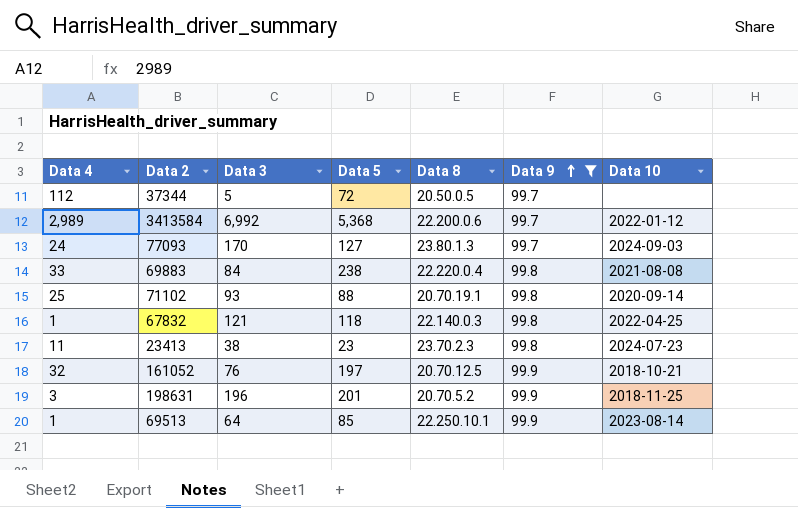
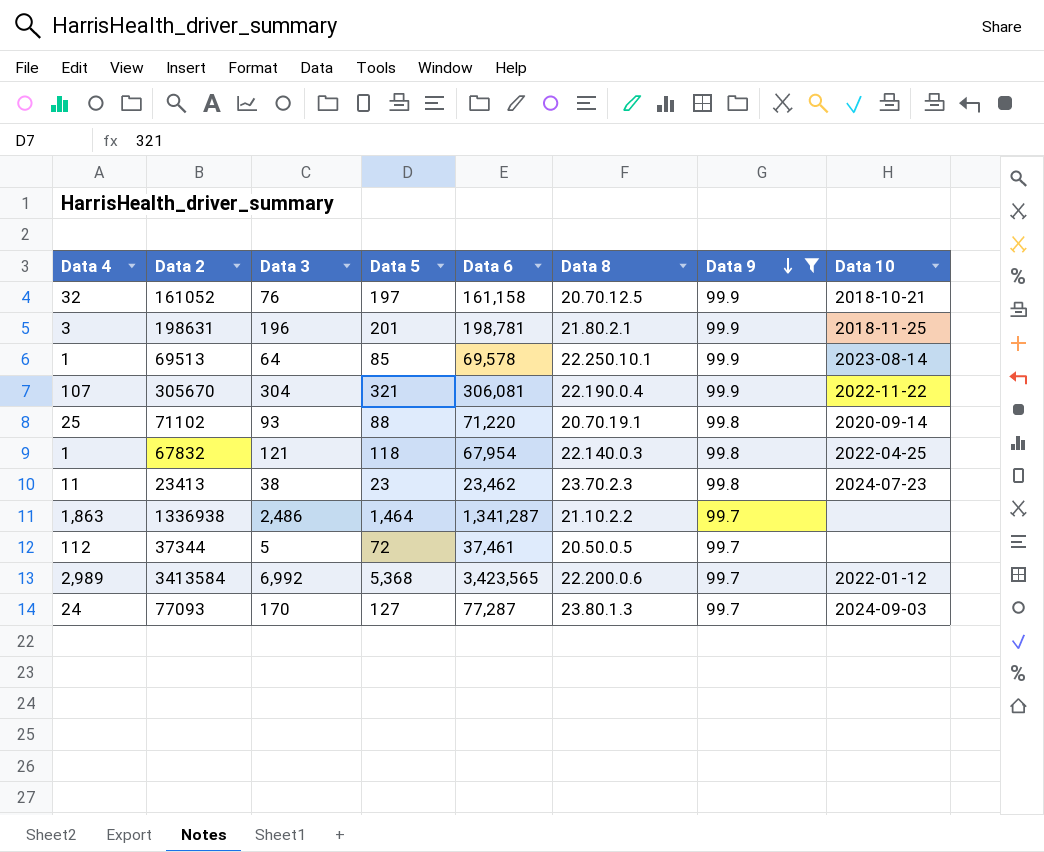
row order: Data 9 ascending -> Data 9 descending
column Data 6 | position: none -> 5
row 69883: 33 | 84 | 238 | 22.220.0.4 | 99.8 | 2021-08-08 -> none
198631 | Data 8: 20.70.5.2 -> 21.80.2.1
row 305670: none -> 107 | 304 | 321 | 306,081 | 22.190.0.4 | 99.9 | 2022-11-22
row 1336938: none -> 1,863 | 2,486 | 1,464 | 1,341,287 | 21.10.2.2 | 99.7 | none

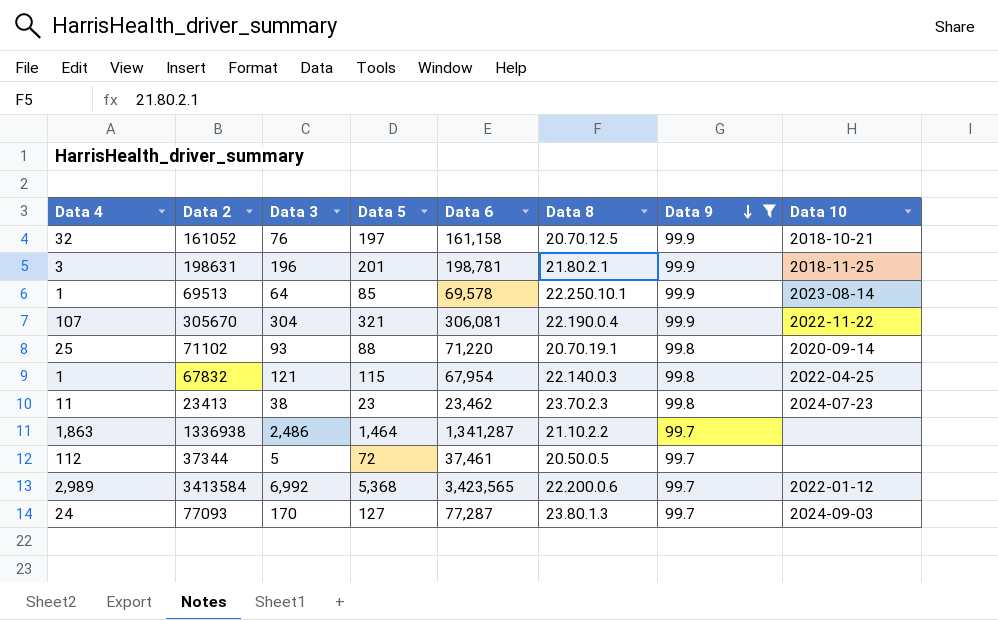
67832 | Data 5: 118 -> 115

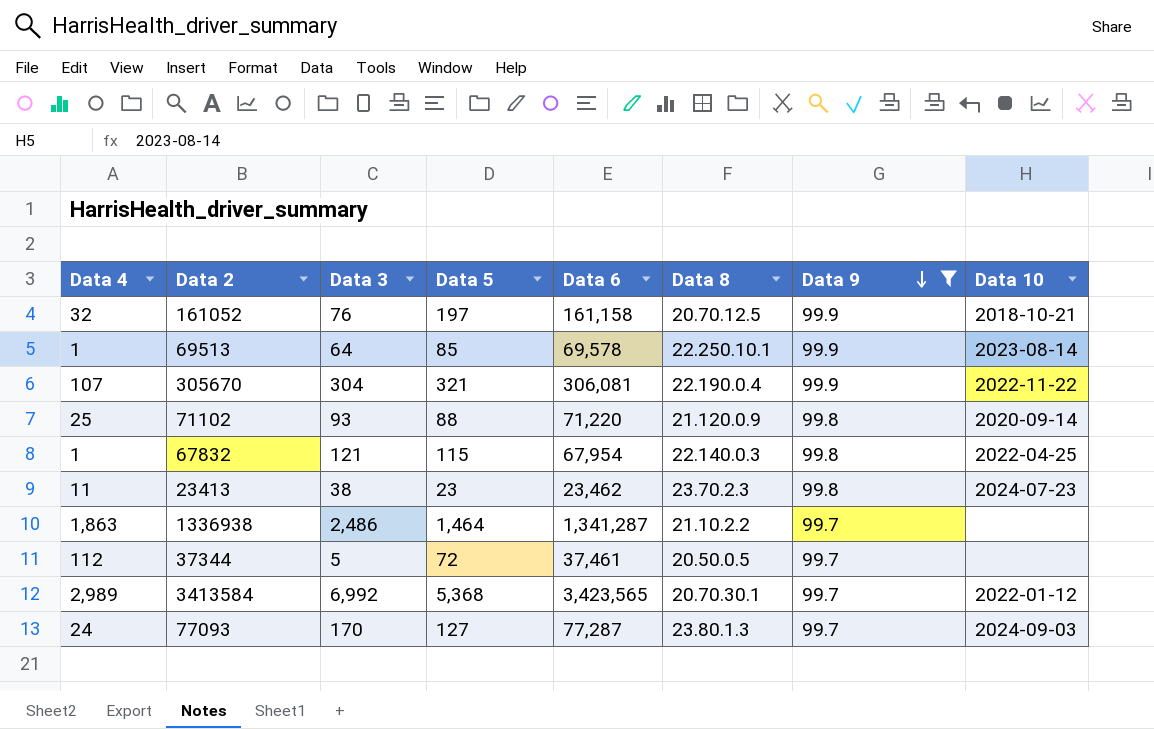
row 198631: 3 | 196 | 201 | 198,781 | 21.80.2.1 | 99.9 | 2018-11-25 -> none
71102 | Data 8: 20.70.19.1 -> 21.120.0.9
3413584 | Data 8: 22.200.0.6 -> 20.70.30.1

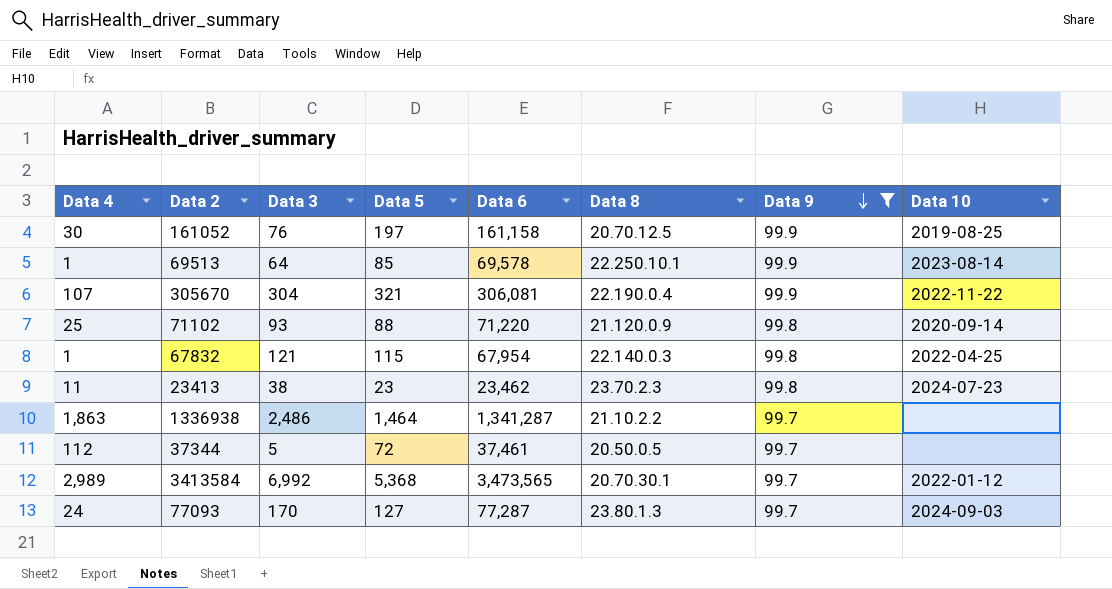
161052 | Data 4: 32 -> 30
161052 | Data 10: 2018-10-21 -> 2019-08-25
3413584 | Data 6: 3,423,565 -> 3,473,565

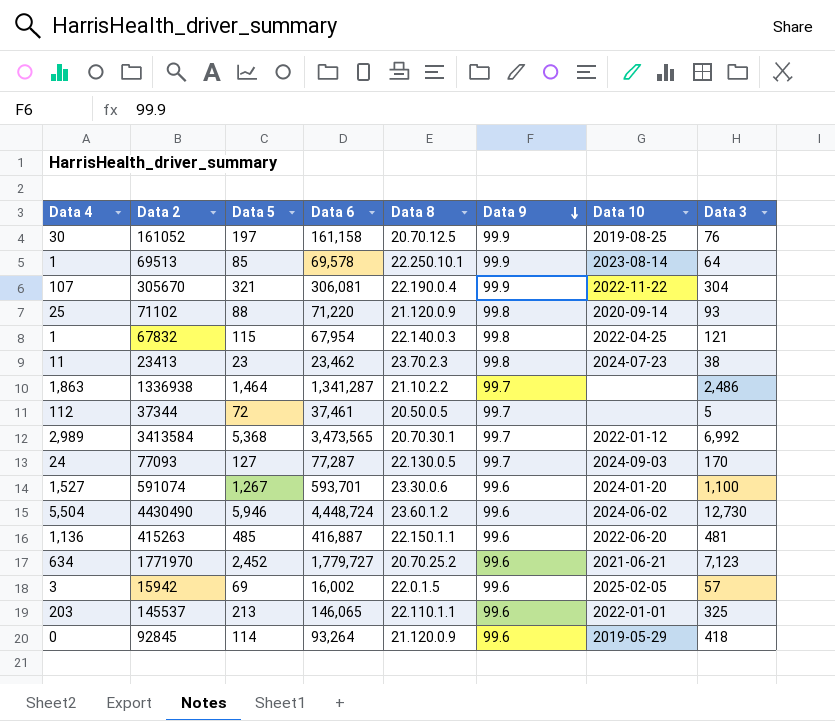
filter: Data 9 != 99.6 -> none
column Data 3 | position: 3 -> 8
77093 | Data 8: 23.80.1.3 -> 22.130.0.5

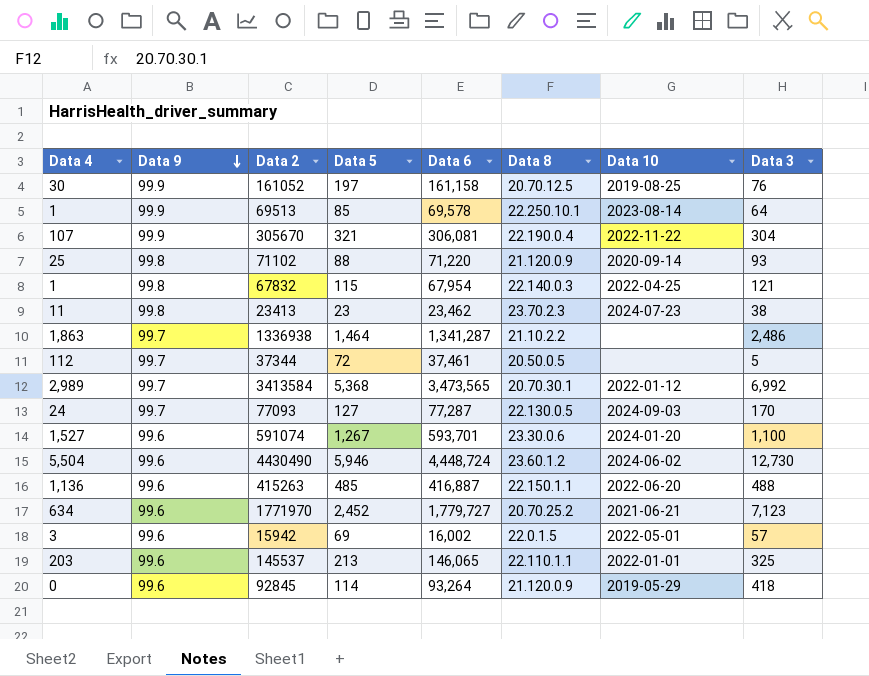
column Data 9 | position: 6 -> 2
415263 | Data 3: 481 -> 488
15942 | Data 10: 2025-02-05 -> 2022-05-01

